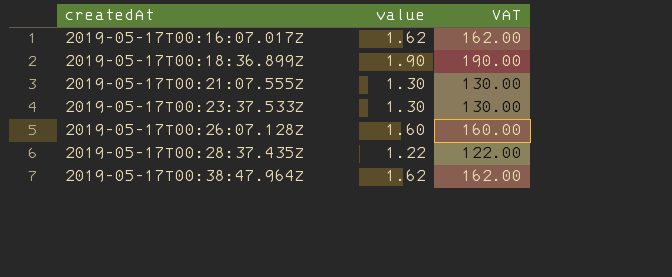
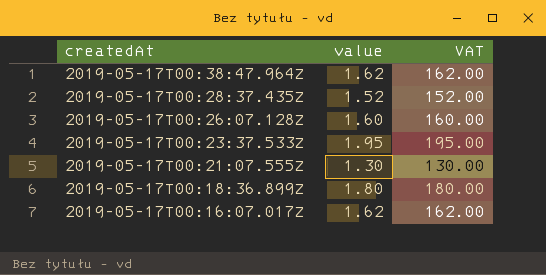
row order: createdAt ascending -> createdAt descending
2019-05-17T00:28:37.435Z | value: 1.22 -> 1.52
2019-05-17T00:28:37.435Z | VAT: 122.00 -> 152.00
2019-05-17T00:23:37.533Z | value: 1.30 -> 1.95
2019-05-17T00:23:37.533Z | VAT: 130.00 -> 195.00
2019-05-17T00:18:36.899Z | value: 1.90 -> 1.80
2019-05-17T00:18:36.899Z | VAT: 190.00 -> 180.00

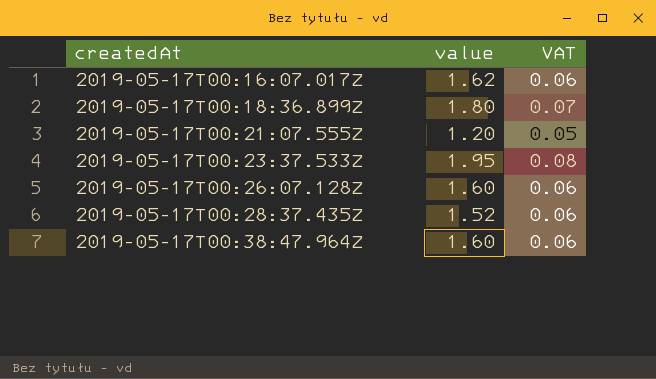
row order: createdAt descending -> createdAt ascending
column VAT | formula: [value] * 100 -> [value] * 0.04
2019-05-17T00:21:07.555Z | value: 1.30 -> 1.20
2019-05-17T00:38:47.964Z | value: 1.62 -> 1.60

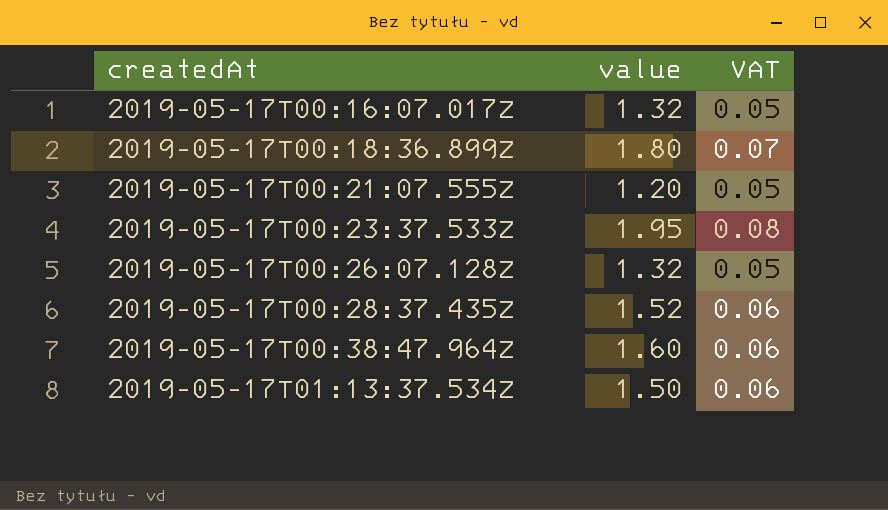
2019-05-17T00:16:07.017Z | value: 1.62 -> 1.32
2019-05-17T00:16:07.017Z | VAT: 0.06 -> 0.05
2019-05-17T00:26:07.128Z | value: 1.60 -> 1.32
2019-05-17T00:26:07.128Z | VAT: 0.06 -> 0.05
row 2019-05-17T01:13:37.534Z: none -> 1.50 | 0.06

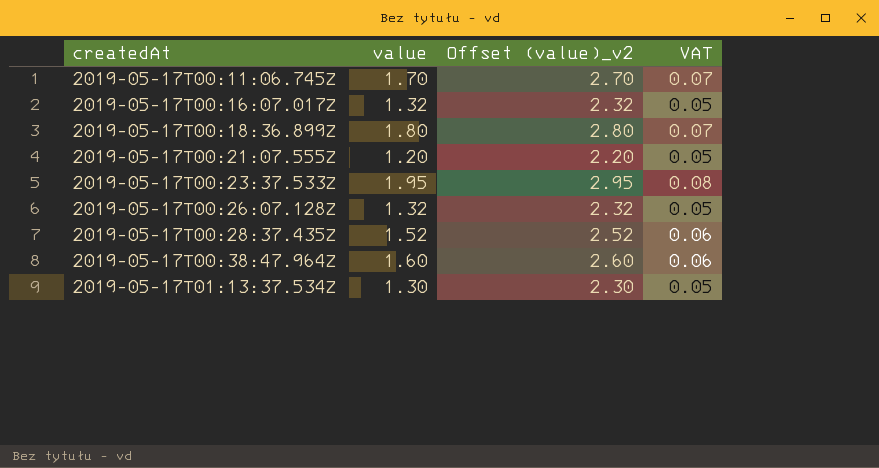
column Offset (value)_v2 | formula: none -> [value] + 1
row 2019-05-17T00:11:06.745Z: none -> 1.70 | 2.70 | 0.07
2019-05-17T01:13:37.534Z | value: 1.50 -> 1.30
2019-05-17T01:13:37.534Z | VAT: 0.06 -> 0.05

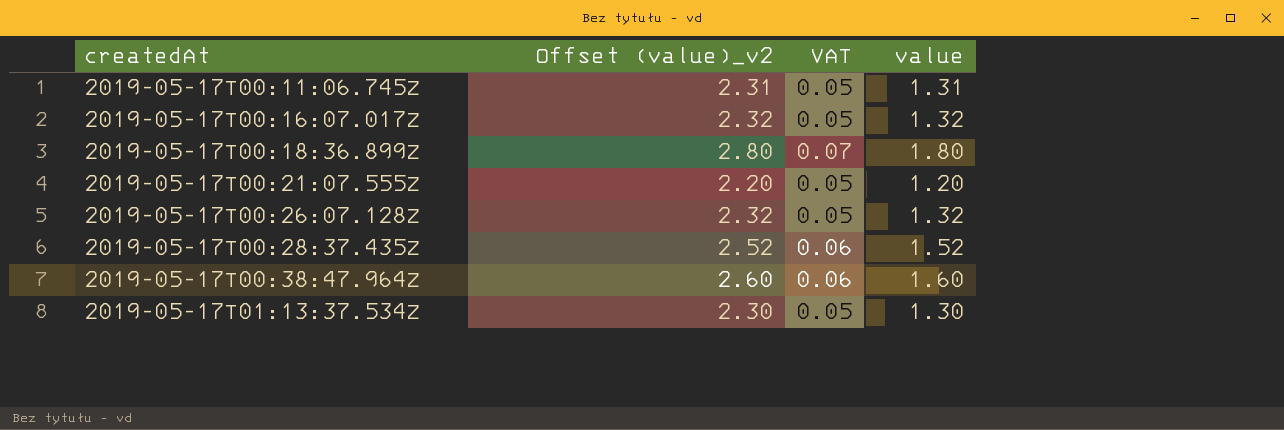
column value | position: 2 -> 4
row 2019-05-17T00:23:37.533Z: 1.95 | 2.95 | 0.08 -> none
2019-05-17T00:11:06.745Z | Offset (value)_v2: 2.70 -> 2.31
2019-05-17T00:11:06.745Z | VAT: 0.07 -> 0.05
2019-05-17T00:11:06.745Z | value: 1.70 -> 1.31

